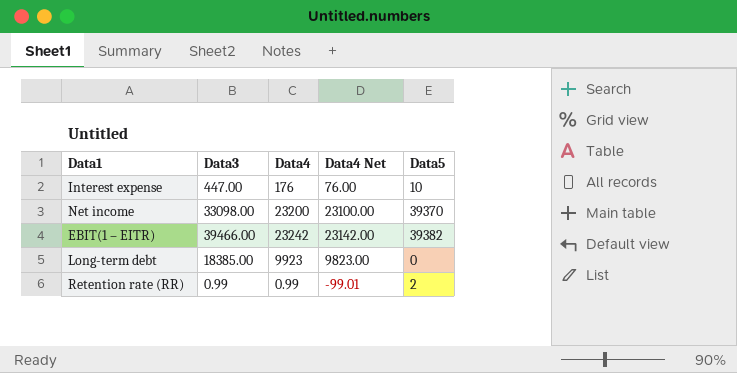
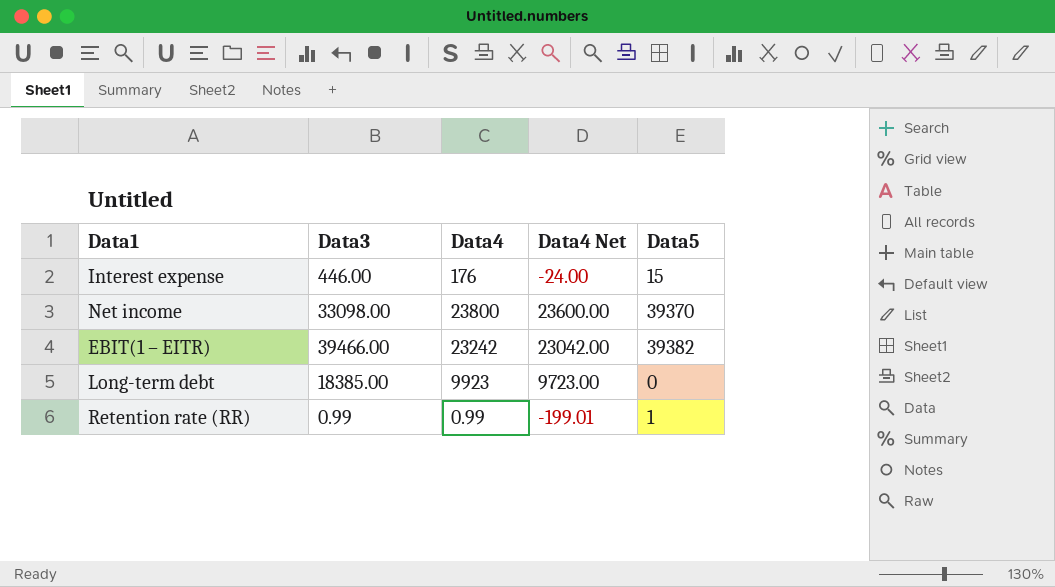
column Data4 Net | formula: [Data4] - 100 -> [Data4] - 200
Interest expense | Data3: 447.00 -> 446.00
Interest expense | Data5: 10 -> 15
Net income | Data4: 23200 -> 23800
Retention rate (RR) | Data5: 2 -> 1

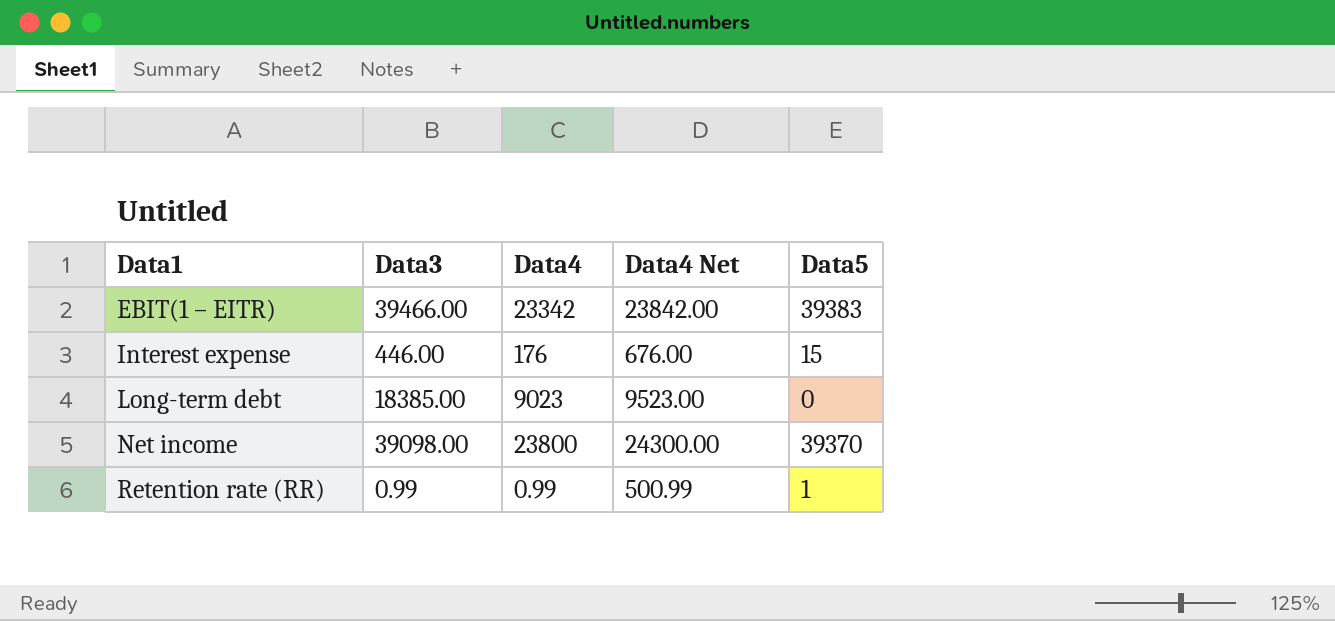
row order: none -> Data1 ascending
column Data4 Net | formula: [Data4] - 200 -> [Data4] + 500
EBIT(1 – EITR) | Data4: 23242 -> 23342
EBIT(1 – EITR) | Data5: 39382 -> 39383
Long-term debt | Data4: 9923 -> 9023
Net income | Data3: 33098.00 -> 39098.00

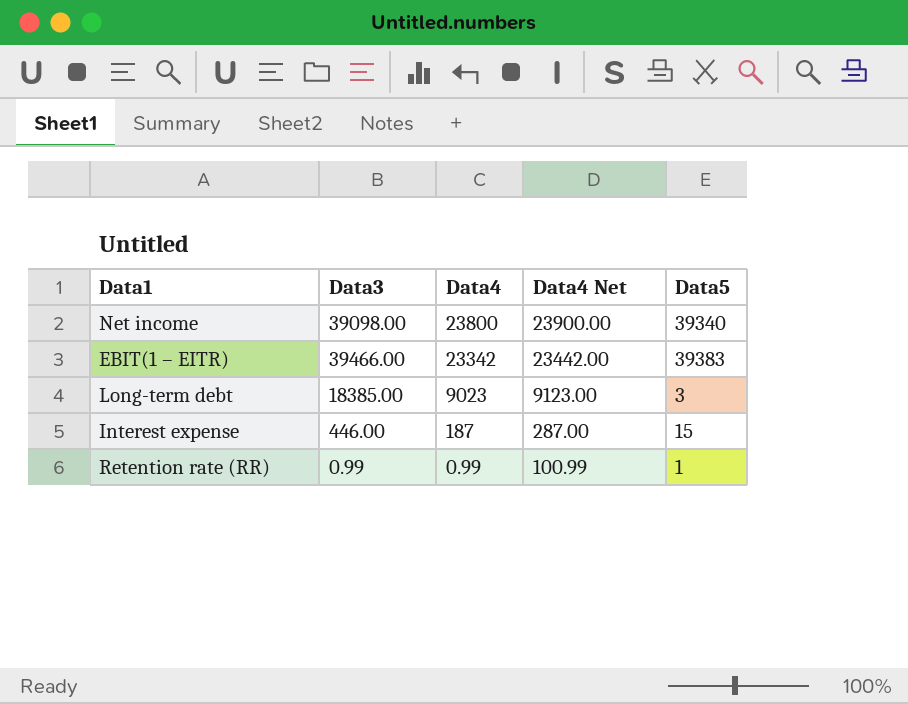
row order: Data1 ascending -> Data4 descending
column Data4 Net | formula: [Data4] + 500 -> [Data4] + 100
Net income | Data5: 39370 -> 39340
Long-term debt | Data5: 0 -> 3
Interest expense | Data4: 176 -> 187

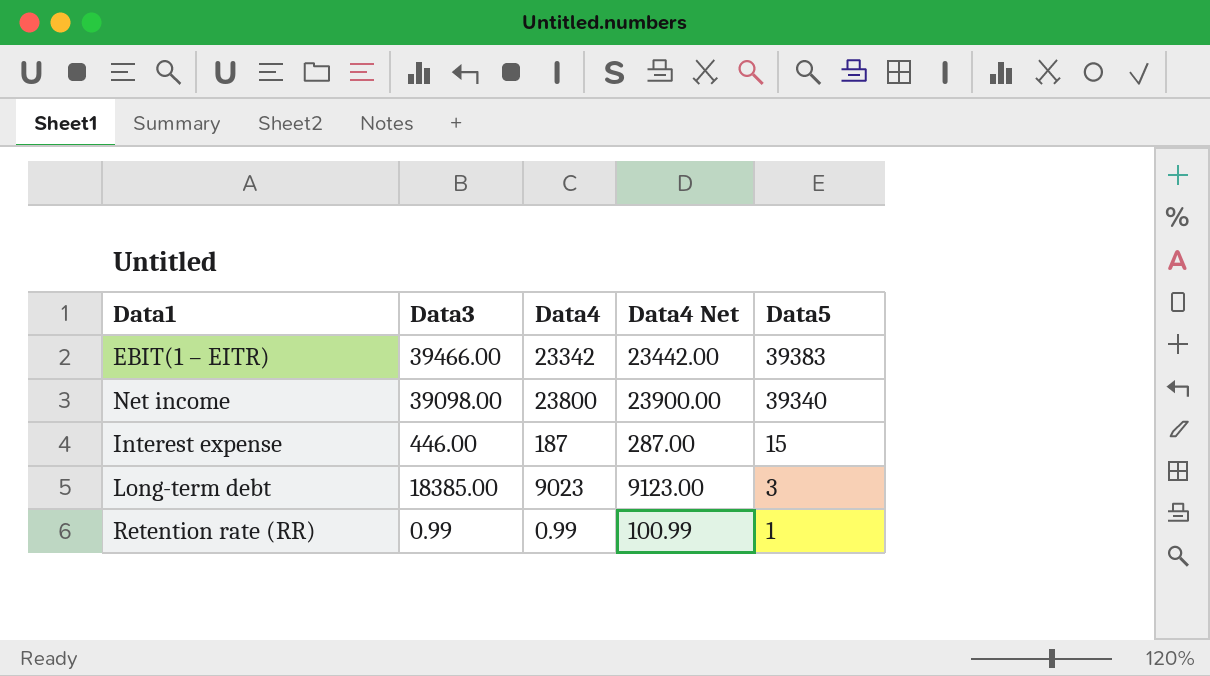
row order: Data4 descending -> Data5 descending

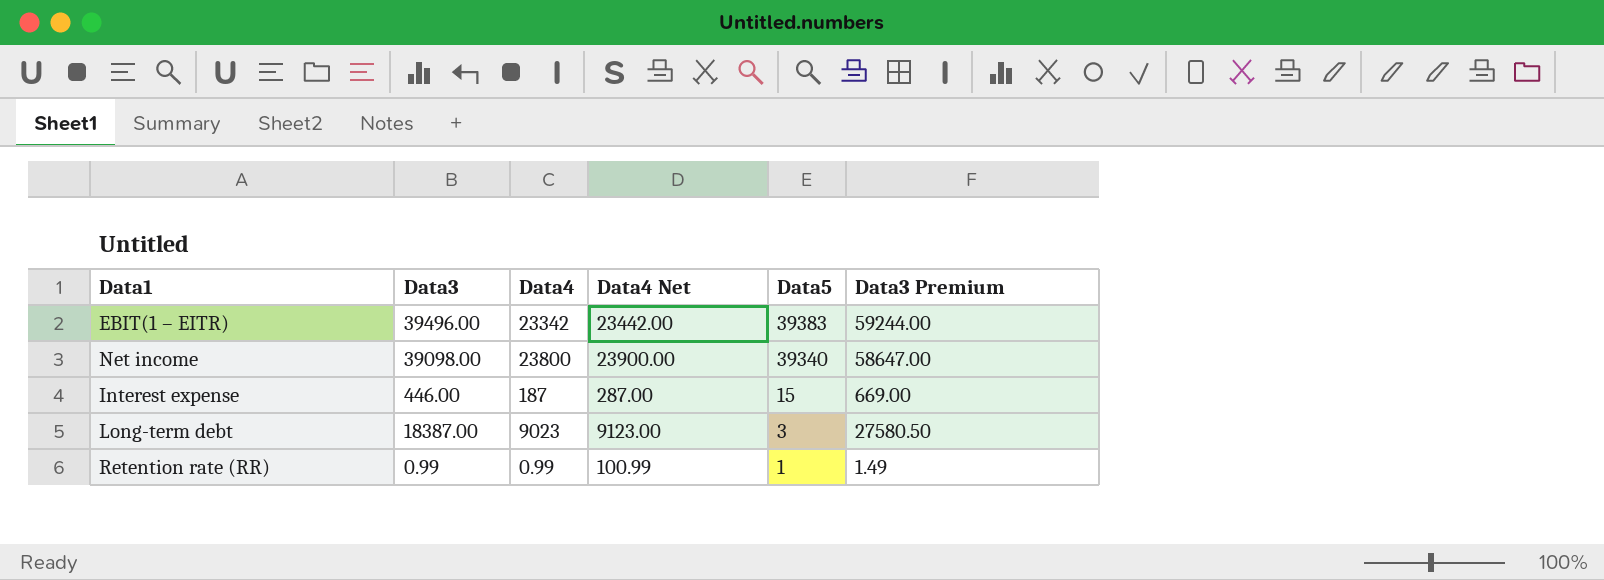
column Data3 Premium | formula: none -> [Data3] * 1.5
EBIT(1 – EITR) | Data3: 39466.00 -> 39496.00
Long-term debt | Data3: 18385.00 -> 18387.00

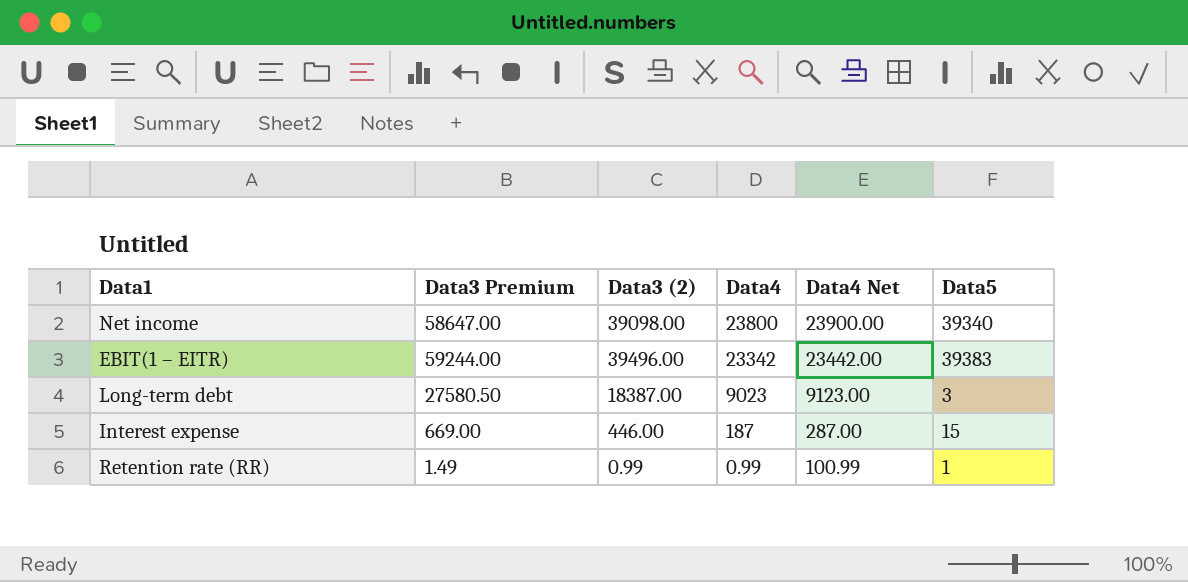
row order: Data5 descending -> Data4 descending
column Data3 Premium | position: 6 -> 2
column name: Data3 -> Data3 (2)

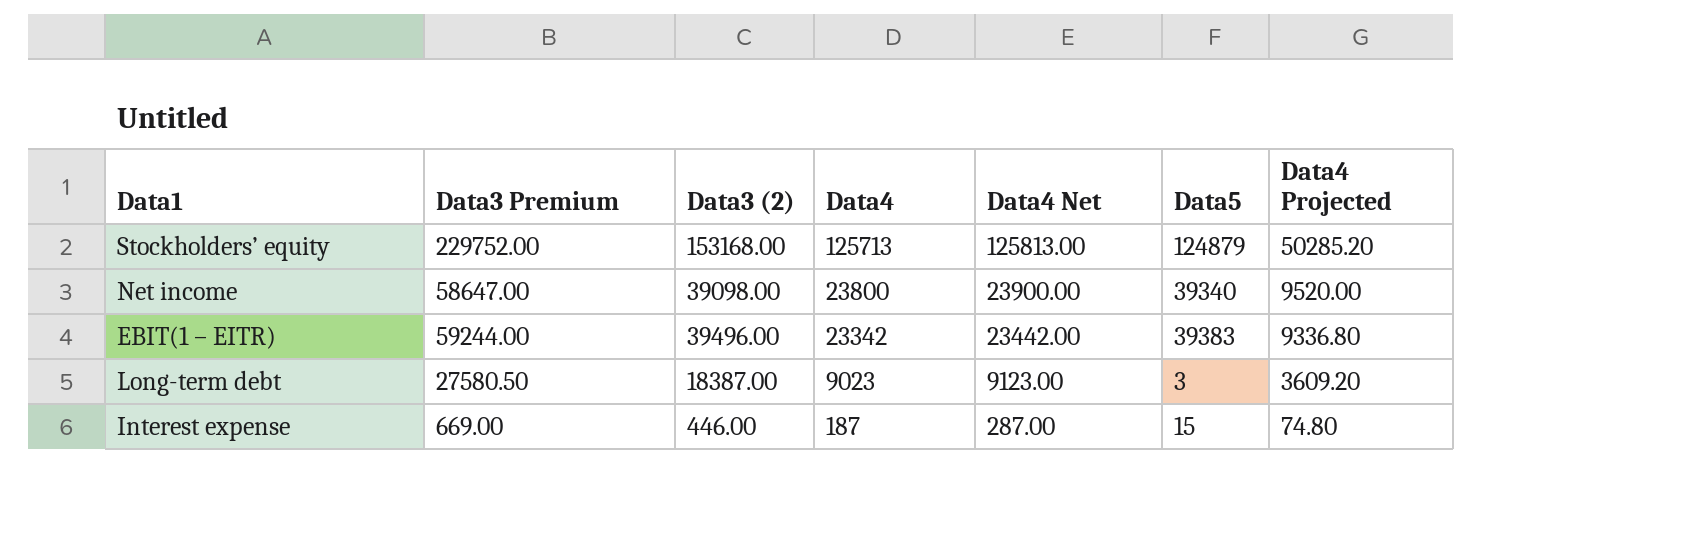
column Data4 Projected | formula: none -> [Data4] * 0.4
row Retention rate (RR): 1.49 | 0.99 | 0.99 | 100.99 | 1 -> none
row Stockholders’ equity: none -> 229752.00 | 153168.00 | 125713 | 125813.00 | 124879 | 50285.20

